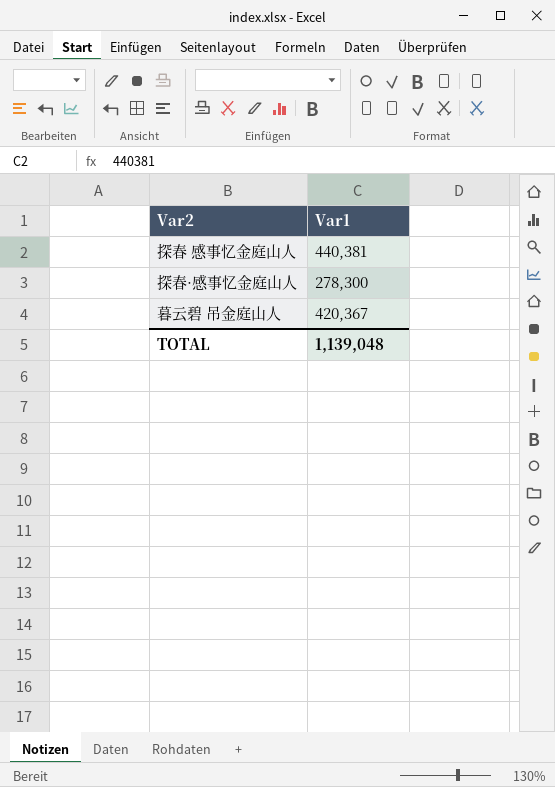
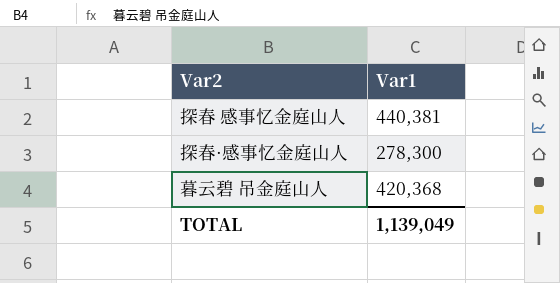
暮云碧 吊金庭山人 | Var1: 420,367 -> 420,368
TOTAL | Var1: 1,139,048 -> 1,139,049

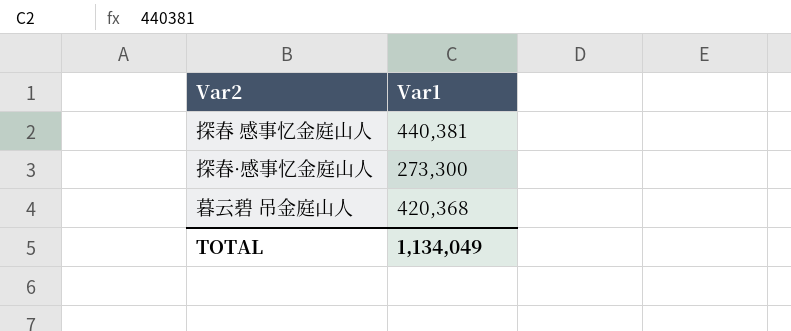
探春·感事忆金庭山人 | Var1: 278,300 -> 273,300
TOTAL | Var1: 1,139,049 -> 1,134,049

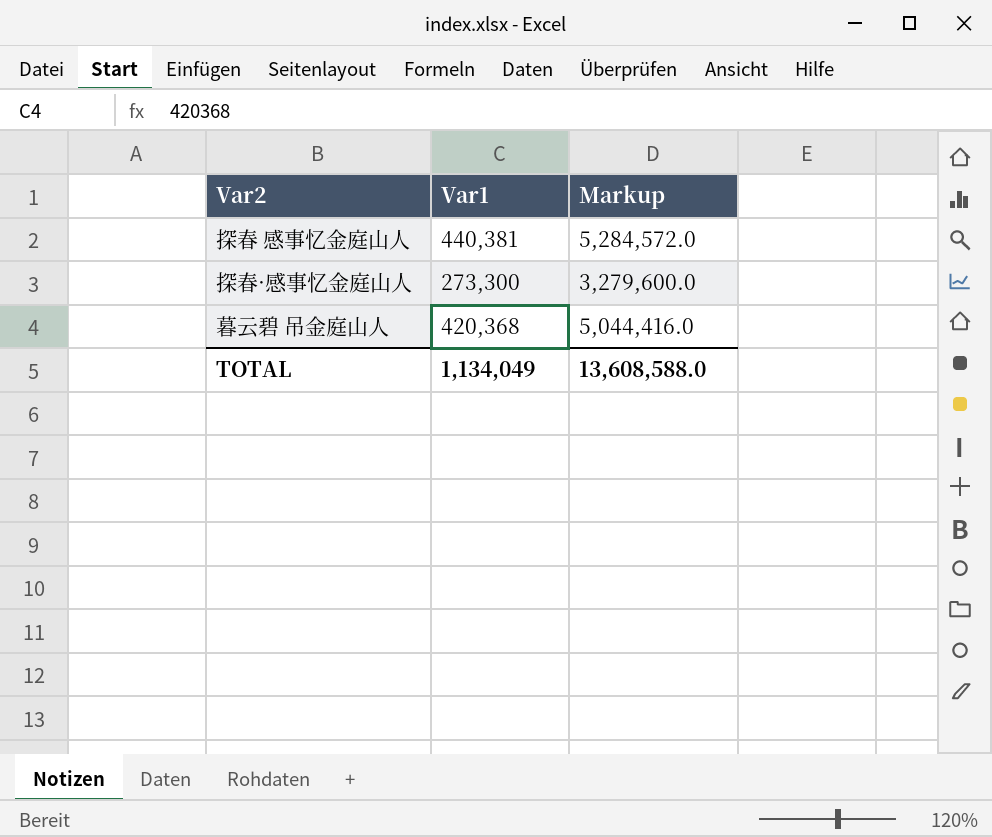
column Markup | formula: none -> [Var1] * 12

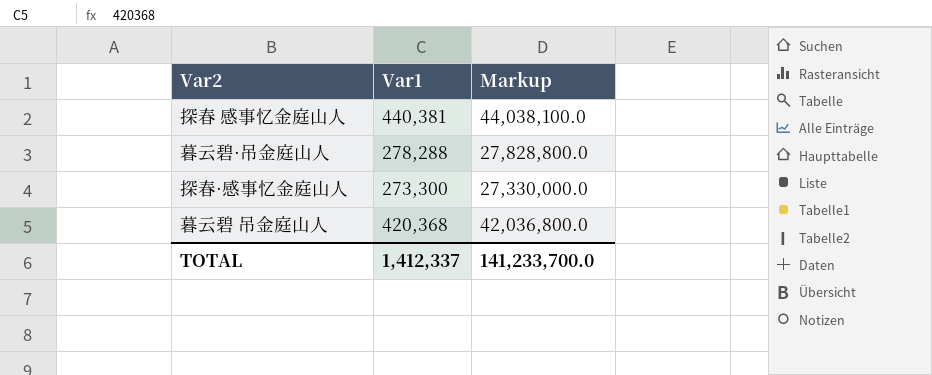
column Markup | formula: [Var1] * 12 -> [Var1] * 100
row 暮云碧·吊金庭山人: none -> 278,288 | 27,828,800.0
TOTAL | Var1: 1,134,049 -> 1,412,337
TOTAL | Markup: 13,608,588.0 -> 141,233,700.0

